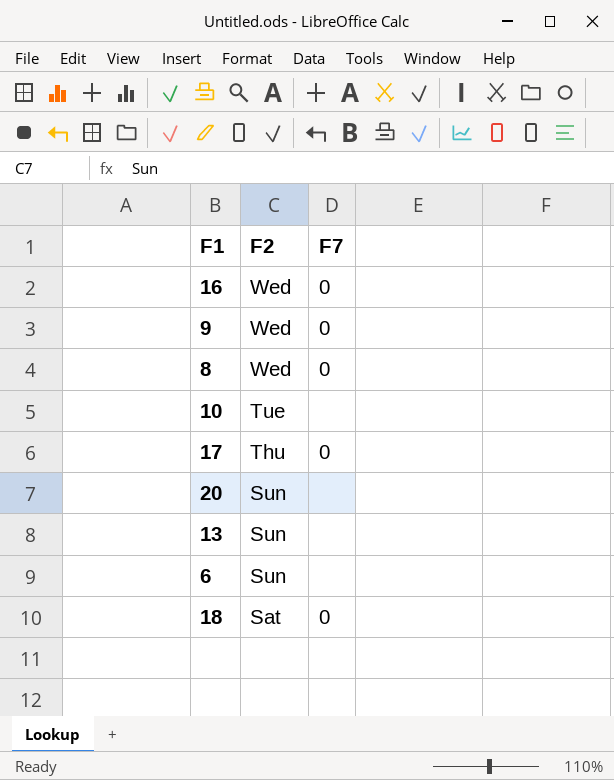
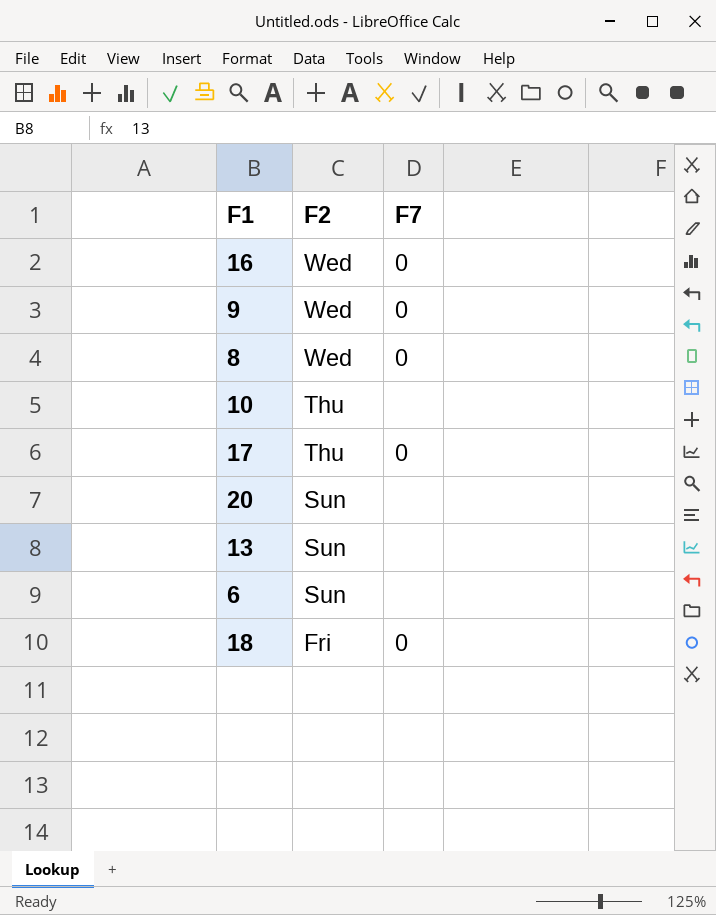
10 | F2: Tue -> Thu
18 | F2: Sat -> Fri

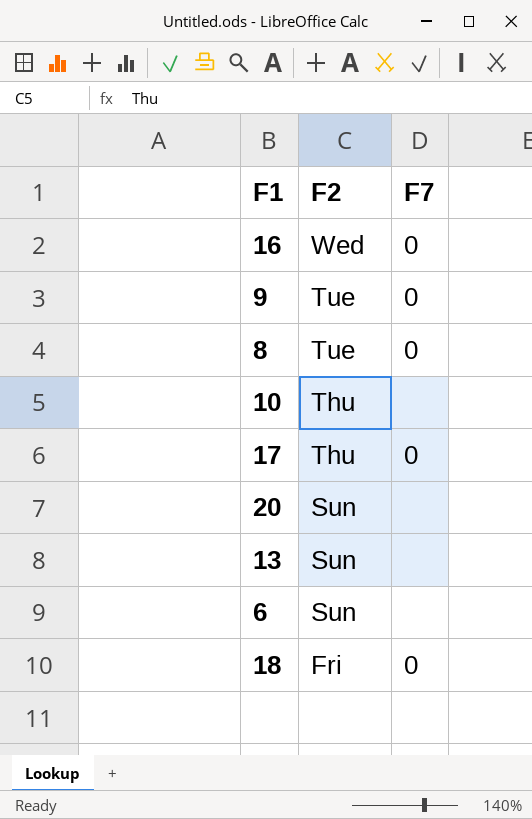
9 | F2: Wed -> Tue
8 | F2: Wed -> Tue

